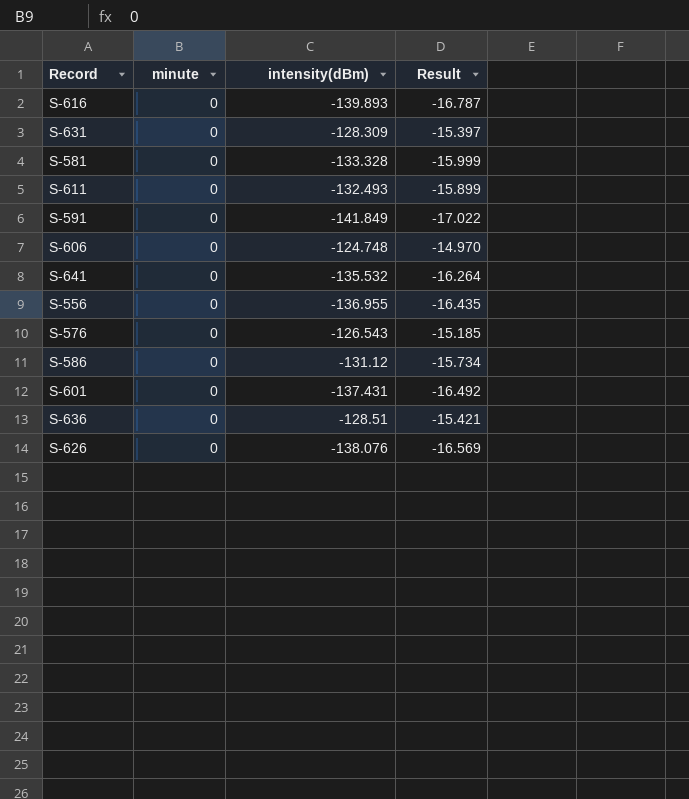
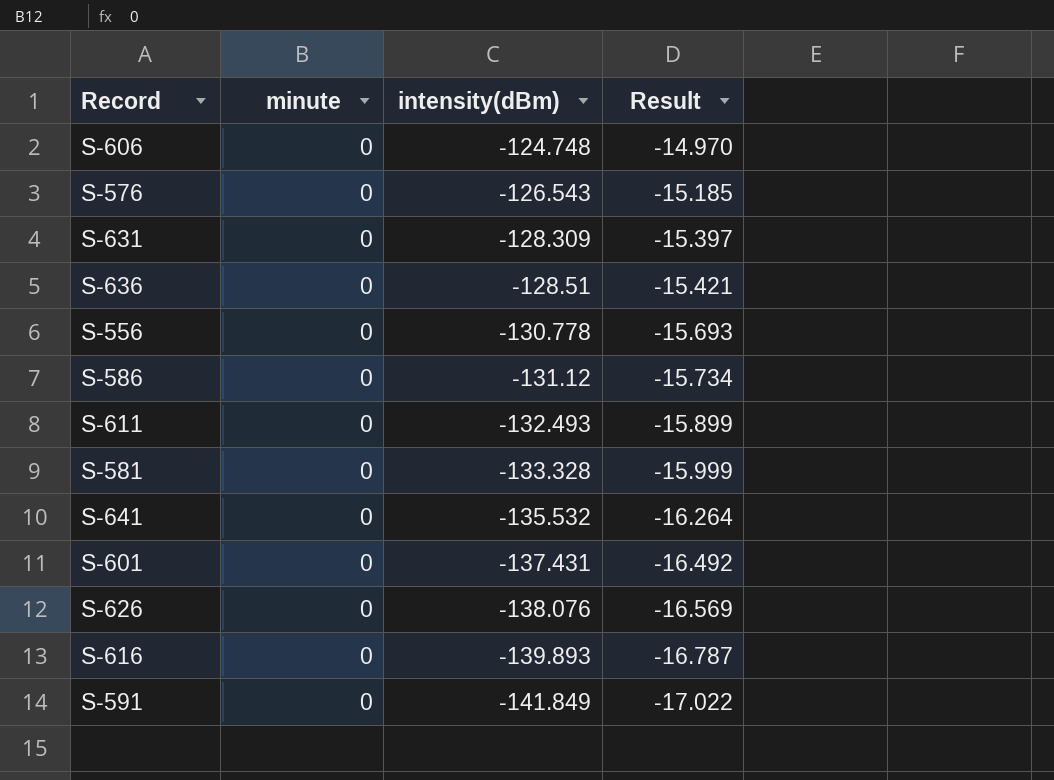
row order: none -> intensity(dBm) descending
S-556 | intensity(dBm): -136.955 -> -130.778
S-556 | Result: -16.435 -> -15.693

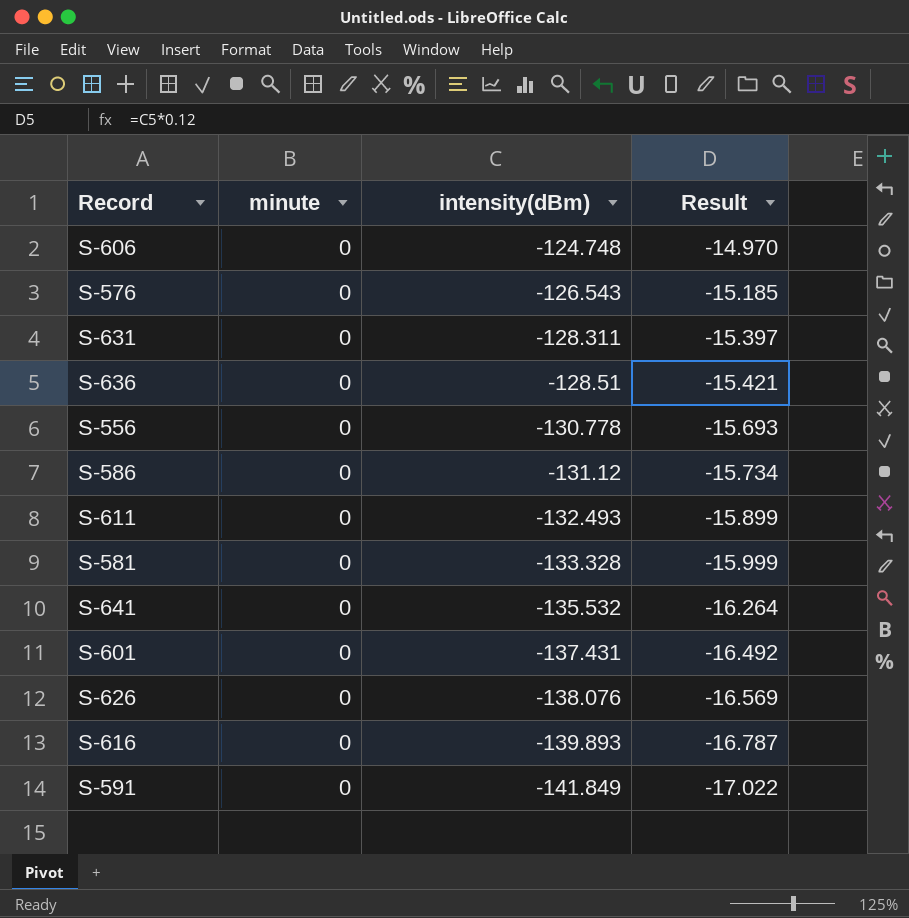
S-631 | intensity(dBm): -128.309 -> -128.311

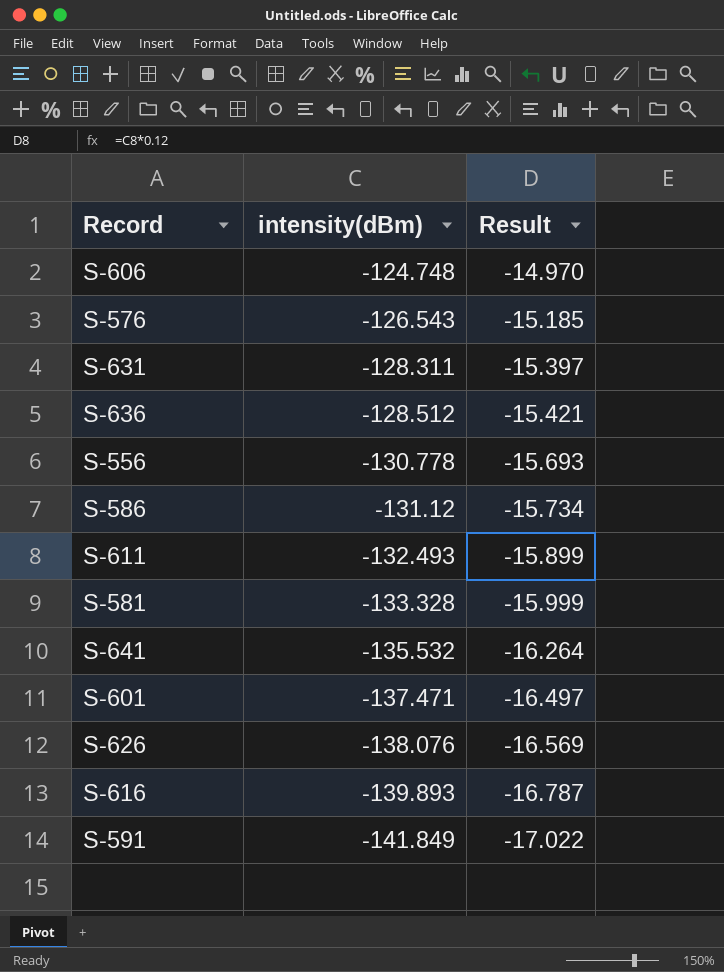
column minute | position: 2 -> none
S-636 | intensity(dBm): -128.51 -> -128.512
S-601 | intensity(dBm): -137.431 -> -137.471
S-601 | Result: -16.492 -> -16.497

